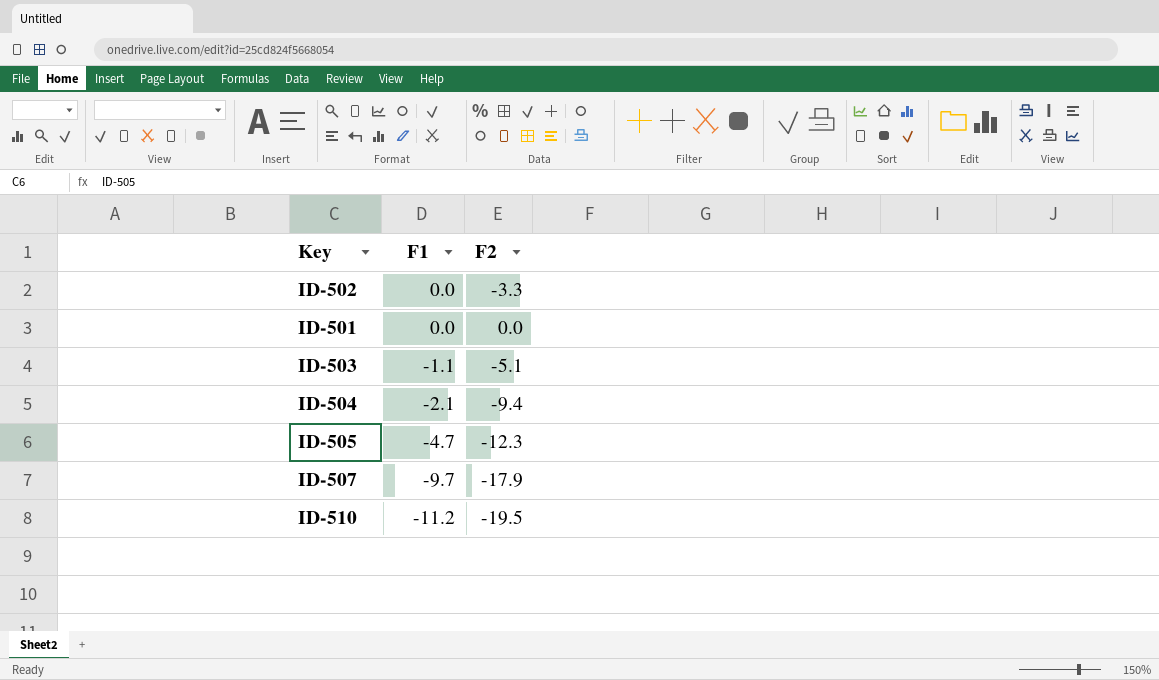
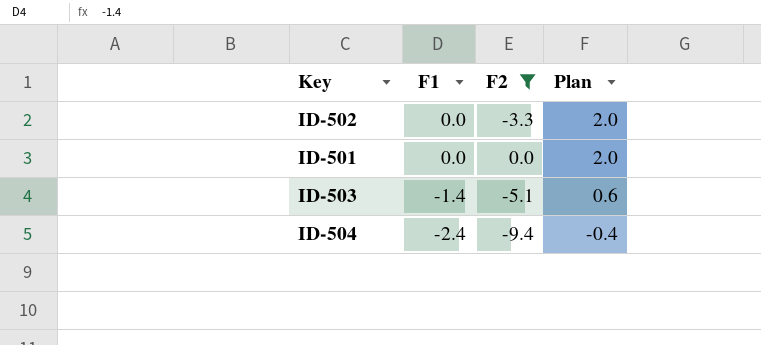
filter: none -> F2 >= -9.4
column Plan | formula: none -> [F1] + 2
ID-503 | F1: -1.1 -> -1.4
ID-504 | F1: -2.1 -> -2.4

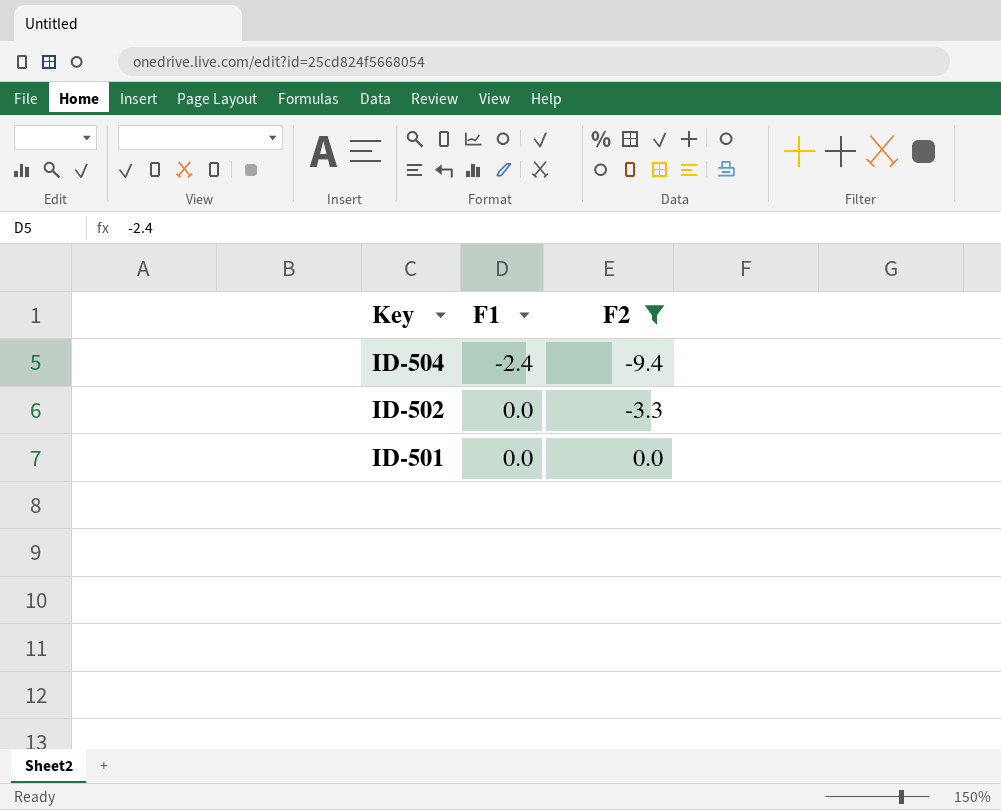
row order: F1 descending -> Key descending
column Plan | formula: [F1] + 2 -> none
row ID-503: -1.4 | -5.1 | 0.6 -> none

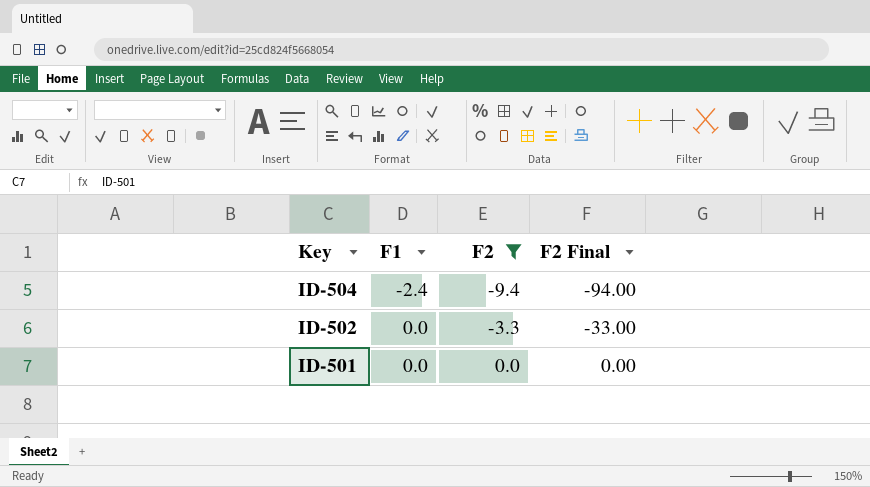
column F2 Final | formula: none -> [F2] * 10

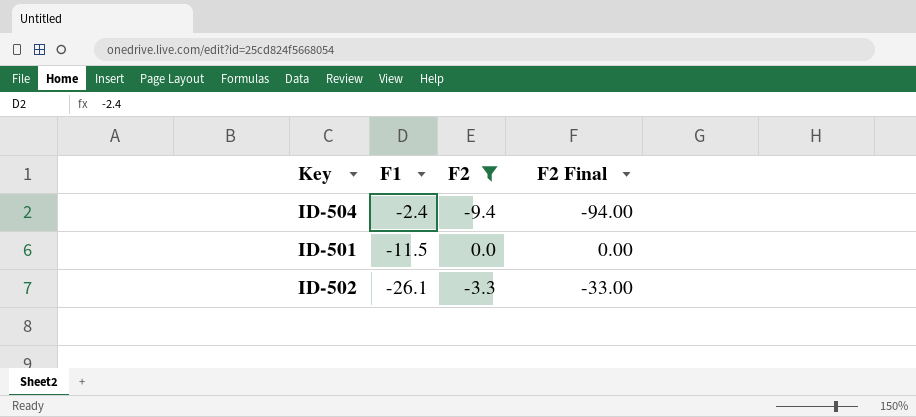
row order: Key descending -> F1 descending
ID-501 | F1: 0.0 -> -11.5
ID-502 | F1: 0.0 -> -26.1

